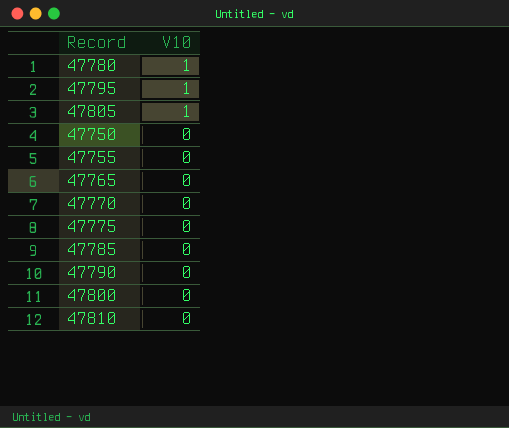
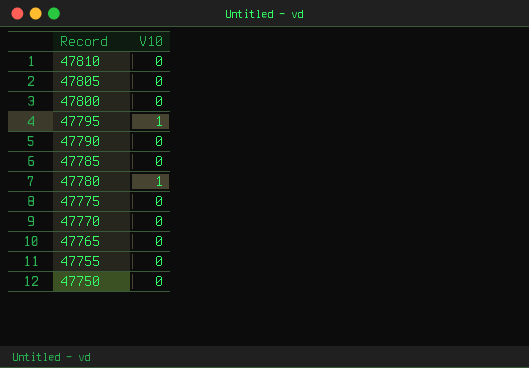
row order: V10 descending -> Record descending
47805 | V10: 1 -> 0

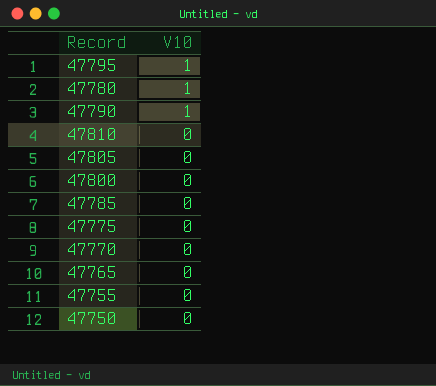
row order: Record descending -> V10 descending
47790 | V10: 0 -> 1

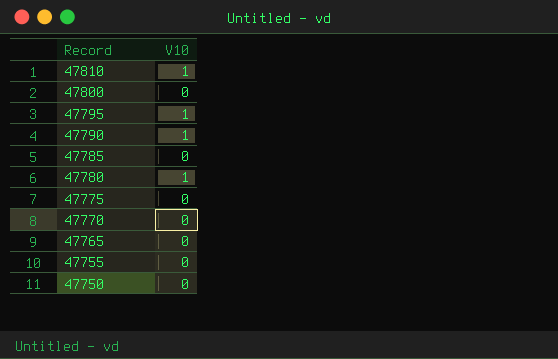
row order: V10 descending -> Record descending
row 47805: 0 -> none
47810 | V10: 0 -> 1

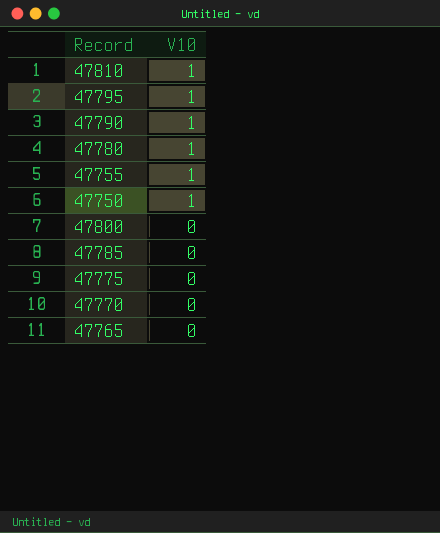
row order: Record descending -> V10 descending
47755 | V10: 0 -> 1
47750 | V10: 0 -> 1

